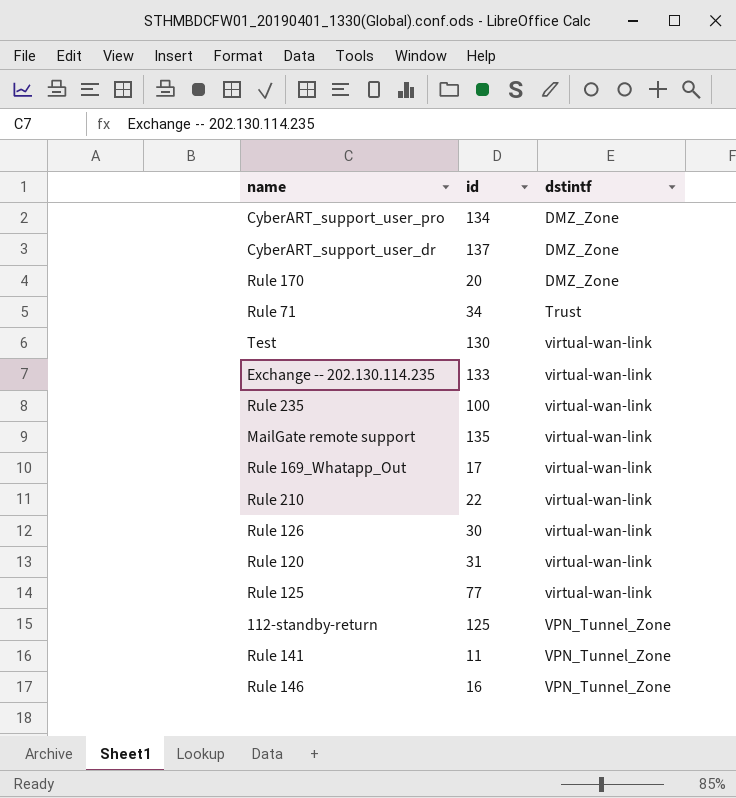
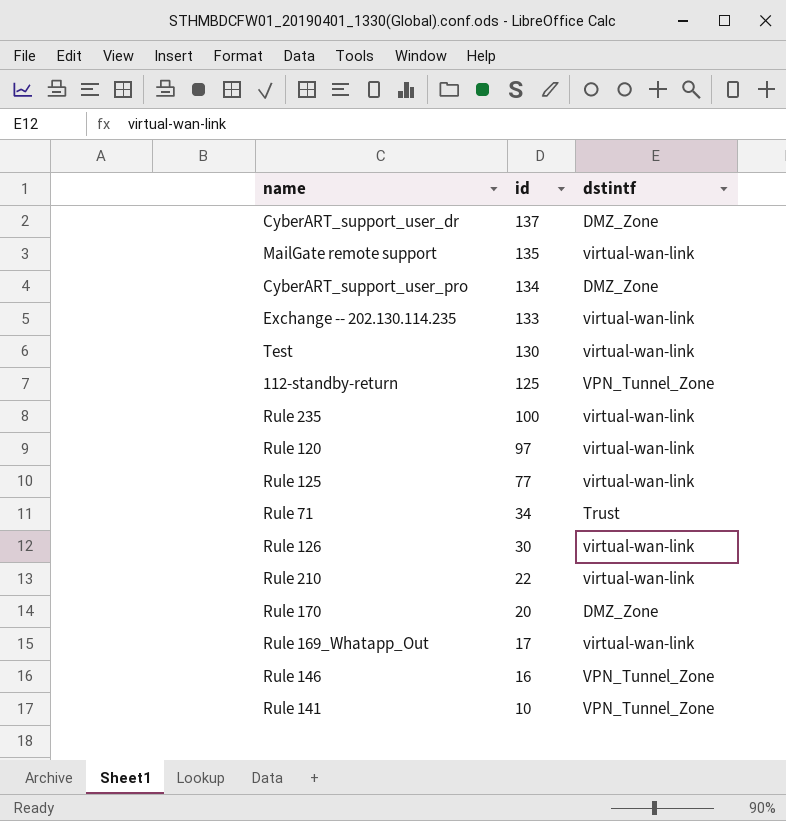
row order: dstintf ascending -> id descending
Rule 120 | id: 31 -> 97
Rule 141 | id: 11 -> 10

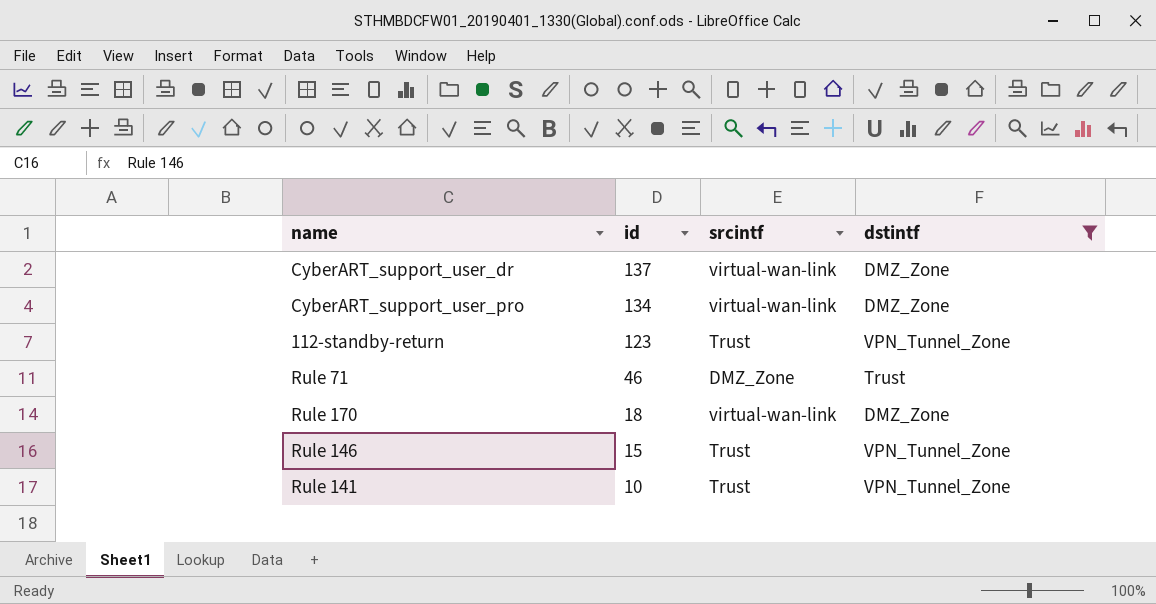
filter: none -> dstintf != virtual-wan-link
column srcintf | position: none -> 3
112-standby-return | id: 125 -> 123
Rule 71 | id: 34 -> 46
Rule 170 | id: 20 -> 18
Rule 146 | id: 16 -> 15

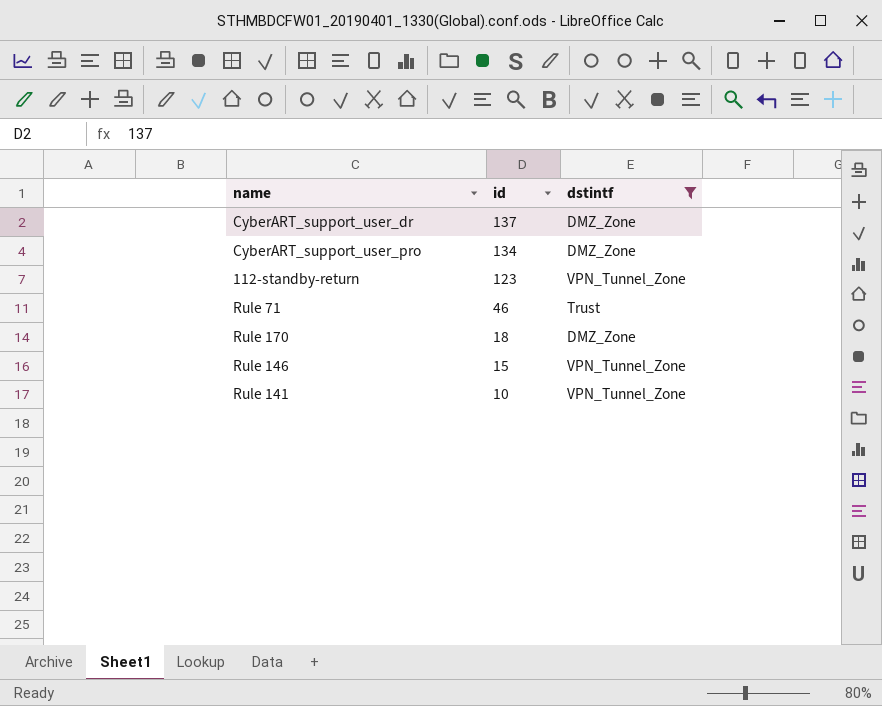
column srcintf | position: 3 -> none

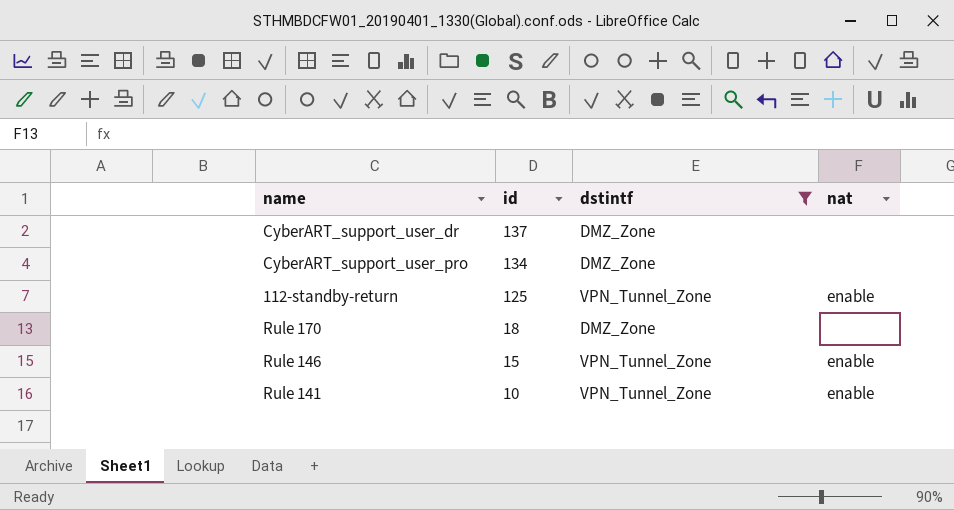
column nat | position: none -> 4
row Rule 71: 46 | Trust -> none
112-standby-return | id: 123 -> 125

